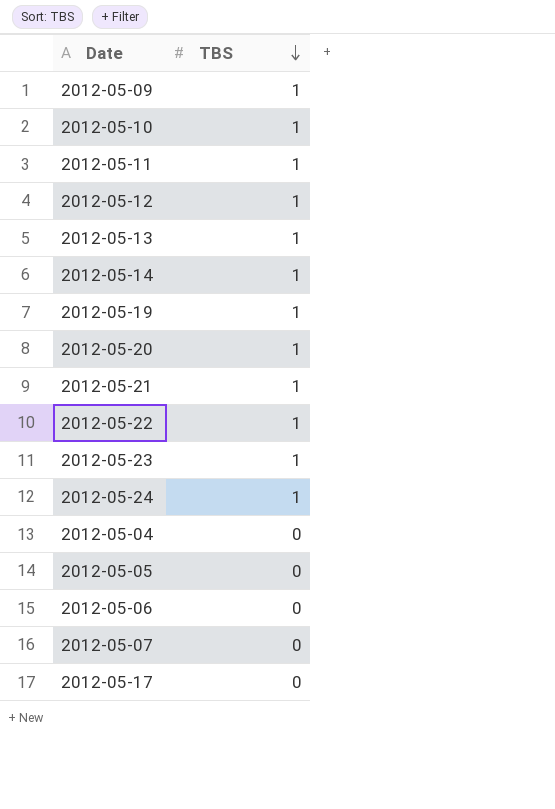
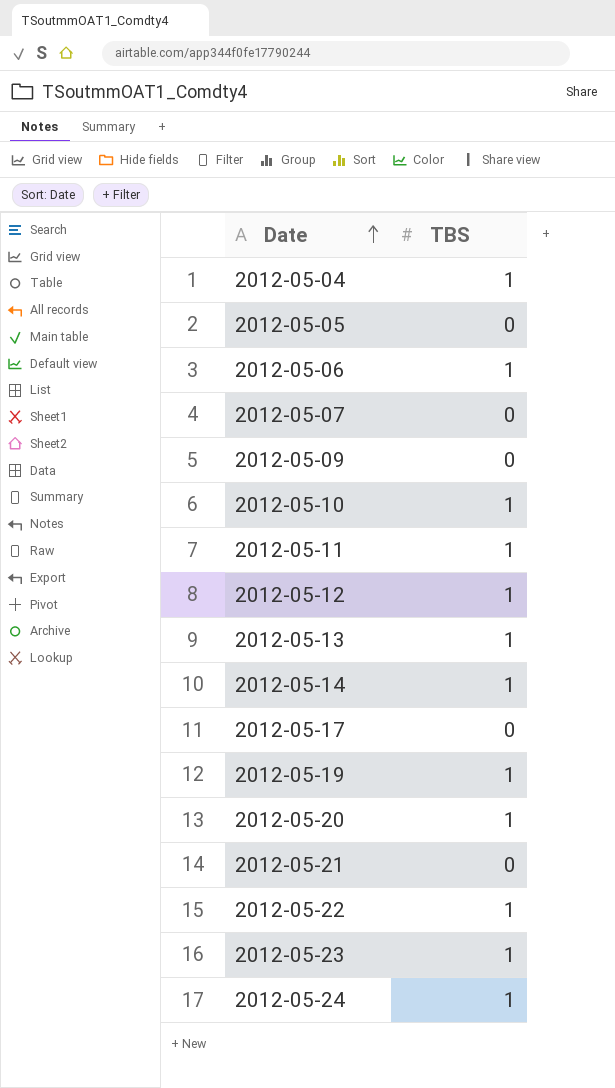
row order: TBS descending -> Date ascending
2012-05-04 | TBS: 0 -> 1
2012-05-06 | TBS: 0 -> 1
2012-05-09 | TBS: 1 -> 0
2012-05-21 | TBS: 1 -> 0

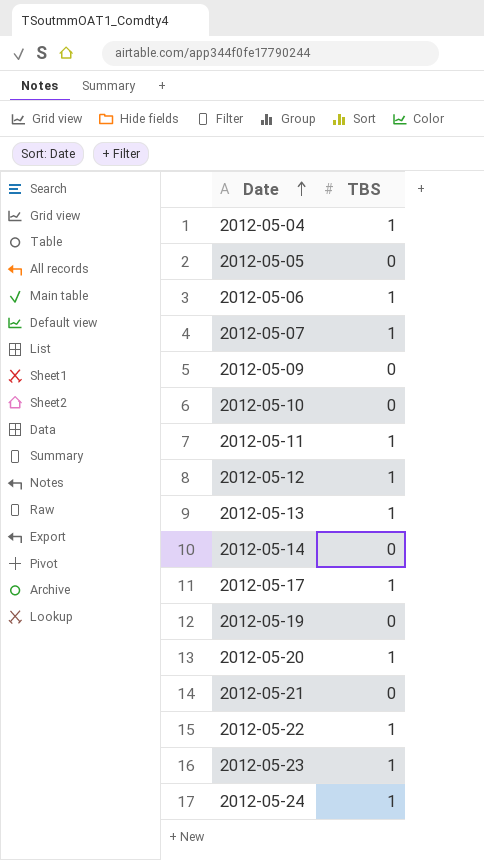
2012-05-07 | TBS: 0 -> 1
2012-05-10 | TBS: 1 -> 0
2012-05-14 | TBS: 1 -> 0
2012-05-17 | TBS: 0 -> 1
2012-05-19 | TBS: 1 -> 0

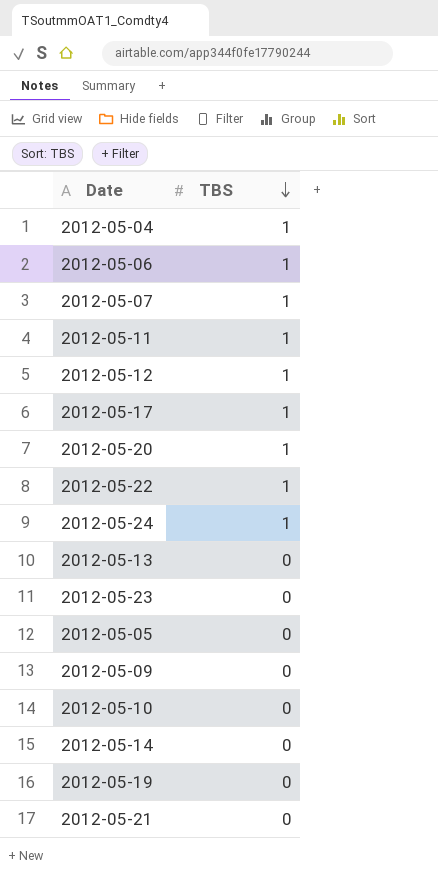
row order: Date ascending -> TBS descending
2012-05-13 | TBS: 1 -> 0
2012-05-23 | TBS: 1 -> 0

